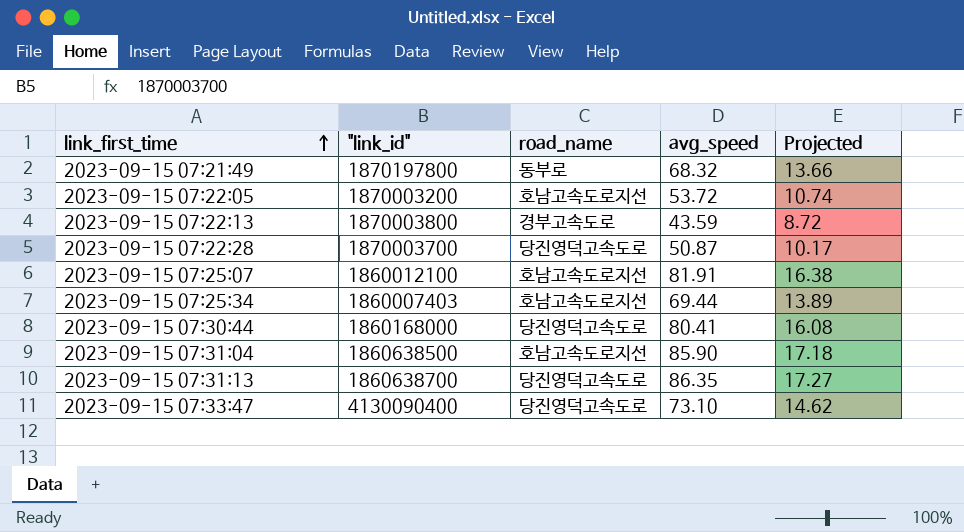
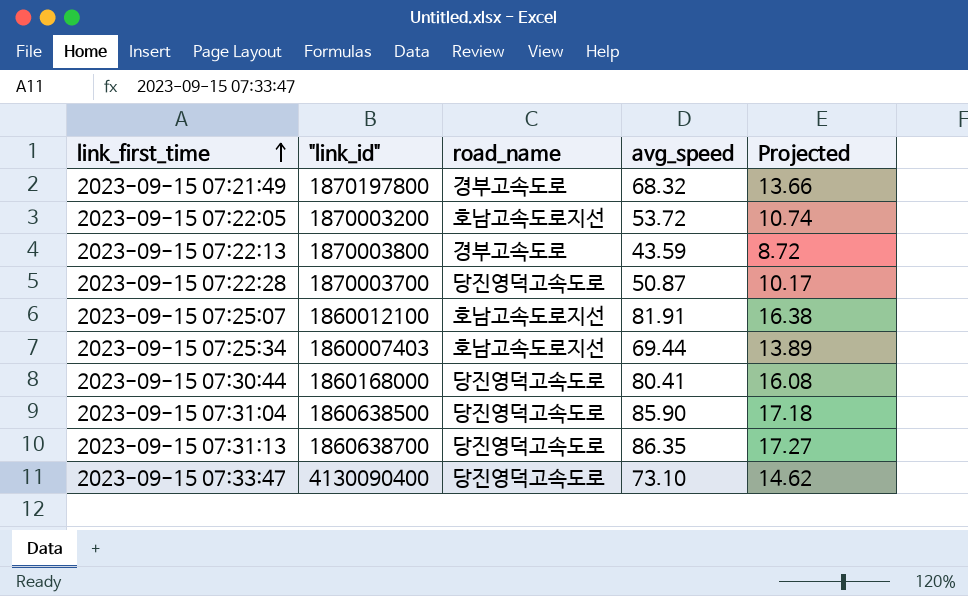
2023-09-15 07:21:49 | road_name: 동부로 -> 경부고속도로
2023-09-15 07:31:04 | road_name: 호남고속도로지선 -> 당진영덕고속도로

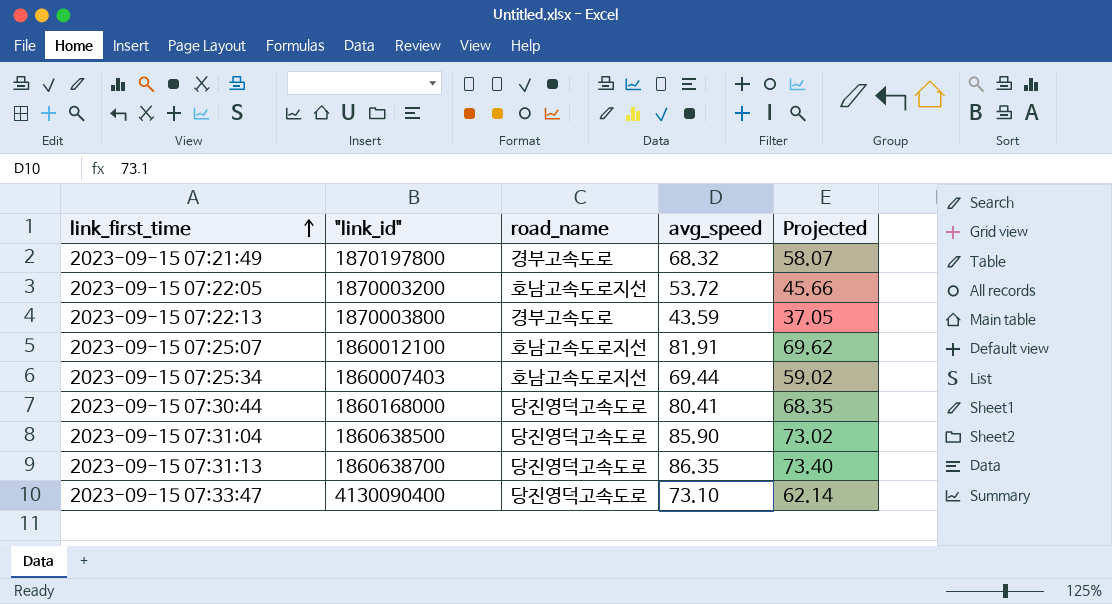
column Projected | formula: [avg_speed] * 0.2 -> [avg_speed] * 0.85
row 2023-09-15 07:22:28: 1870003700 | 당진영덕고속도로 | 50.87 | 10.17 -> none

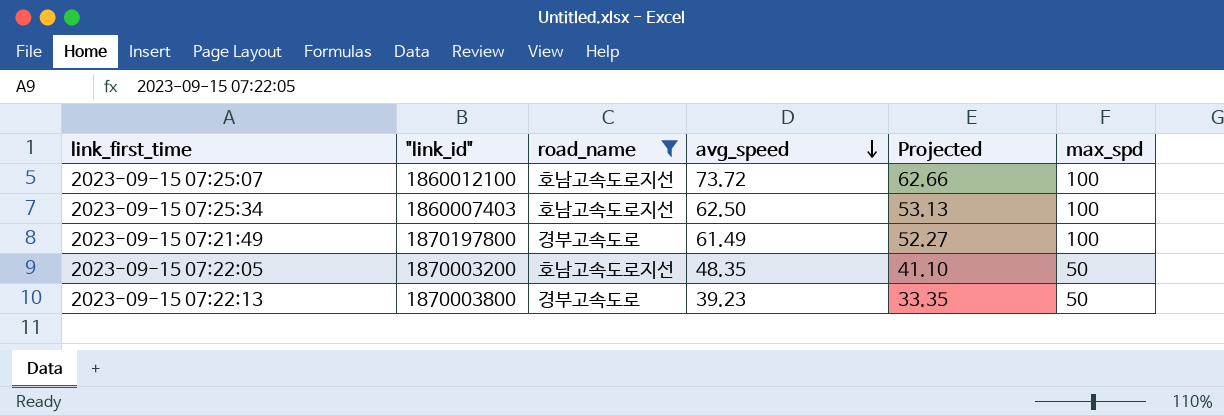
filter: none -> road_name != 당진영덕고속도로
row order: link_first_time ascending -> avg_speed descending
column max_spd | position: none -> 6
2023-09-15 07:25:07 | avg_speed: 81.91 -> 73.72
2023-09-15 07:25:07 | Projected: 69.62 -> 62.66
2023-09-15 07:25:34 | avg_speed: 69.44 -> 62.50
2023-09-15 07:25:34 | Projected: 59.02 -> 53.13
2023-09-15 07:21:49 | avg_speed: 68.32 -> 61.49
2023-09-15 07:21:49 | Projected: 58.07 -> 52.27
2023-09-15 07:22:05 | avg_speed: 53.72 -> 48.35
2023-09-15 07:22:05 | Projected: 45.66 -> 41.10
2023-09-15 07:22:13 | avg_speed: 43.59 -> 39.23
2023-09-15 07:22:13 | Projected: 37.05 -> 33.35

